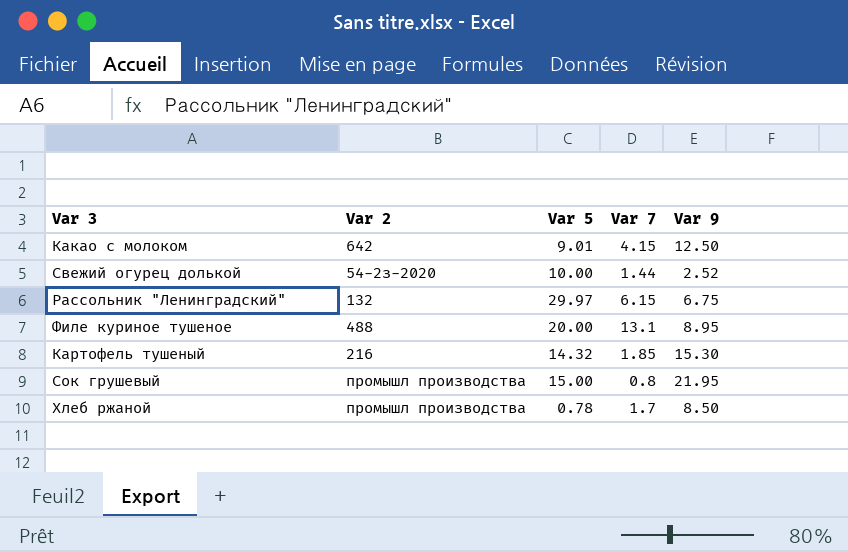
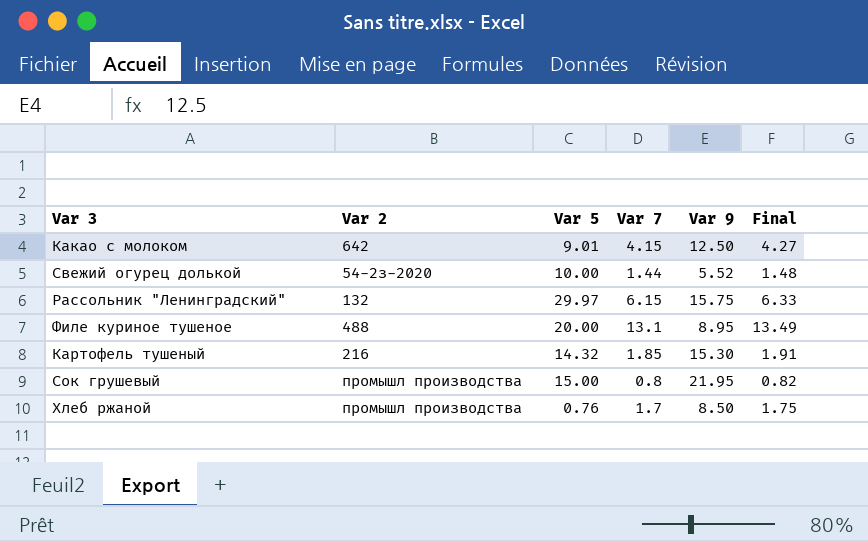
column Final | formula: none -> [Var 7] * 1.03
Свежий огурец долькой | Var 9: 2.52 -> 5.52
Рассольник "Ленинградский" | Var 9: 6.75 -> 15.75
Хлеб ржаной | Var 5: 0.78 -> 0.76

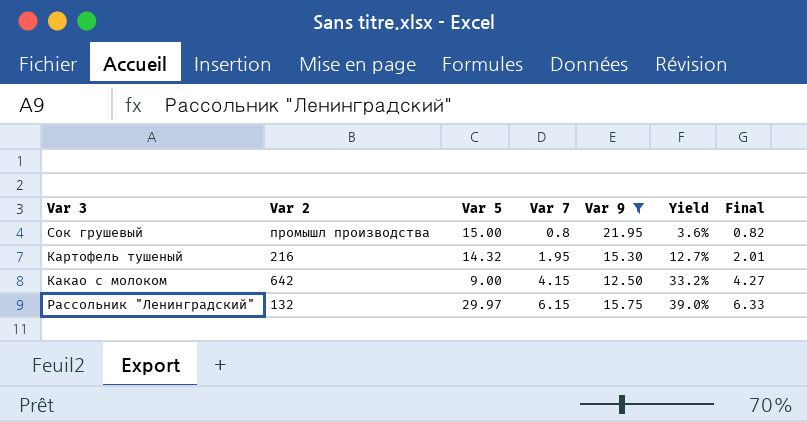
filter: none -> Var 9 >= 12.50
row order: none -> Var 7 ascending
column Yield | formula: none -> [Var 7] / [Var 9]
Картофель тушеный | Var 7: 1.85 -> 1.95
Картофель тушеный | Final: 1.91 -> 2.01
Какао с молоком | Var 5: 9.01 -> 9.00

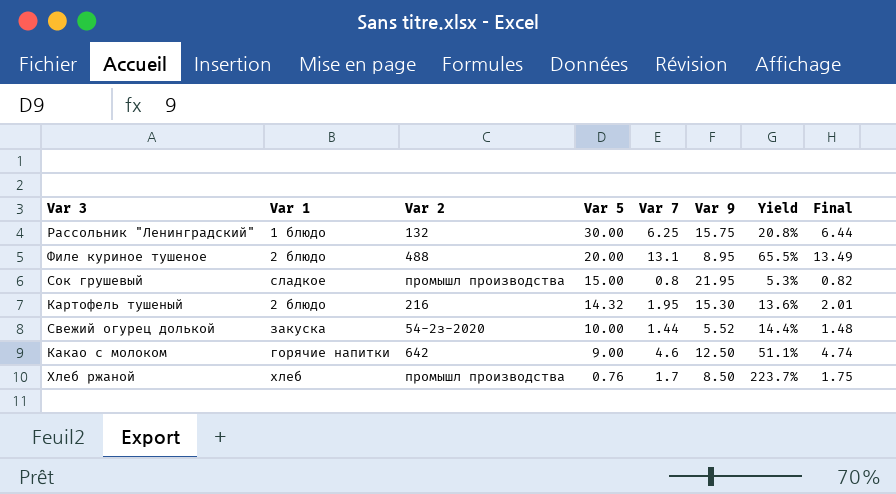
filter: Var 9 >= 12.50 -> none
row order: Var 7 ascending -> Var 5 descending
column Var 1 | position: none -> 2
column Yield | formula: [Var 7] / [Var 9] -> [Var 7] / [Var 5]
Рассольник "Ленинградский" | Var 5: 29.97 -> 30.00
Рассольник "Ленинградский" | Var 7: 6.15 -> 6.25
Рассольник "Ленинградский" | Final: 6.33 -> 6.44
Какао с молоком | Var 7: 4.15 -> 4.6
Какао с молоком | Final: 4.27 -> 4.74

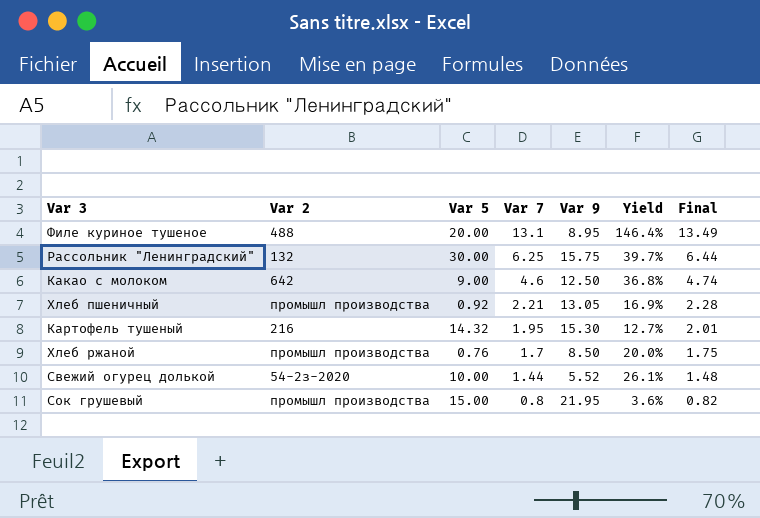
row order: Var 5 descending -> Var 7 descending
column Var 1 | position: 2 -> none
column Yield | formula: [Var 7] / [Var 5] -> [Var 7] / [Var 9]
row Хлеб пшеничный: none -> промышл производства | 0.92 | 2.21 | 13.05 | 16.9% | 2.28

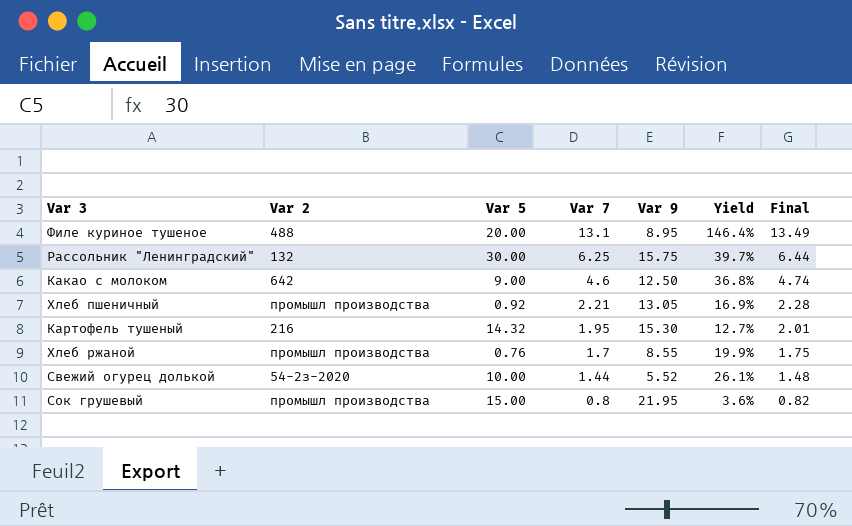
Хлеб ржаной | Var 9: 8.50 -> 8.55
Хлеб ржаной | Yield: 20.0% -> 19.9%

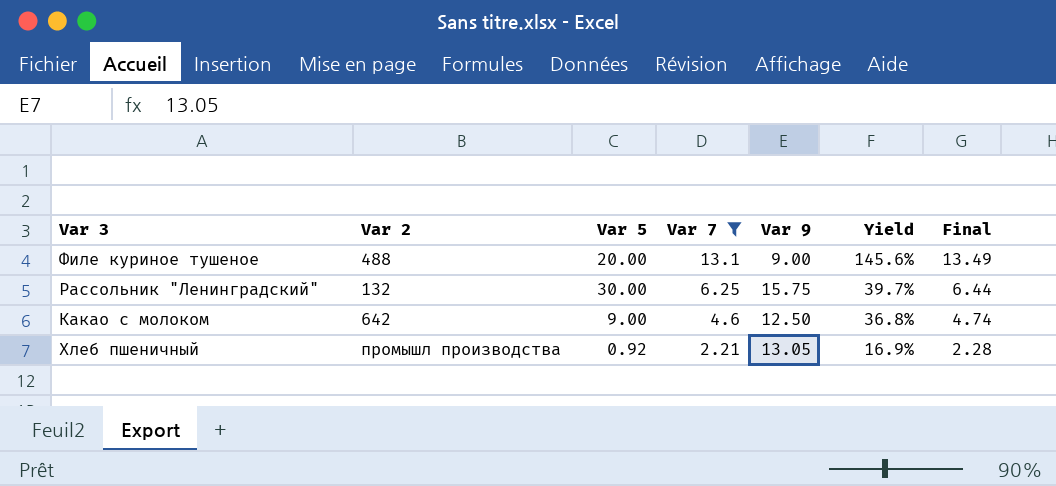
filter: none -> Var 7 >= 2.21
Филе куриное тушеное | Var 9: 8.95 -> 9.00
Филе куриное тушеное | Yield: 146.4% -> 145.6%

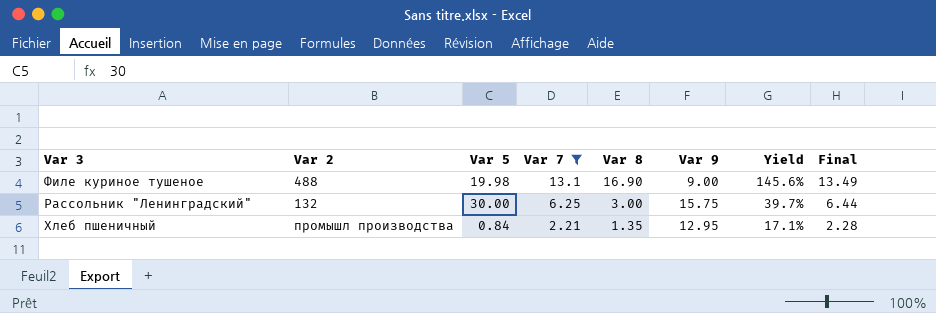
column Var 8 | position: none -> 5
row Какао с молоком: 642 | 9.00 | 4.6 | 12.50 | 36.8% | 4.74 -> none
Филе куриное тушеное | Var 5: 20.00 -> 19.98
Хлеб пшеничный | Var 5: 0.92 -> 0.84
Хлеб пшеничный | Var 9: 13.05 -> 12.95
Хлеб пшеничный | Yield: 16.9% -> 17.1%

